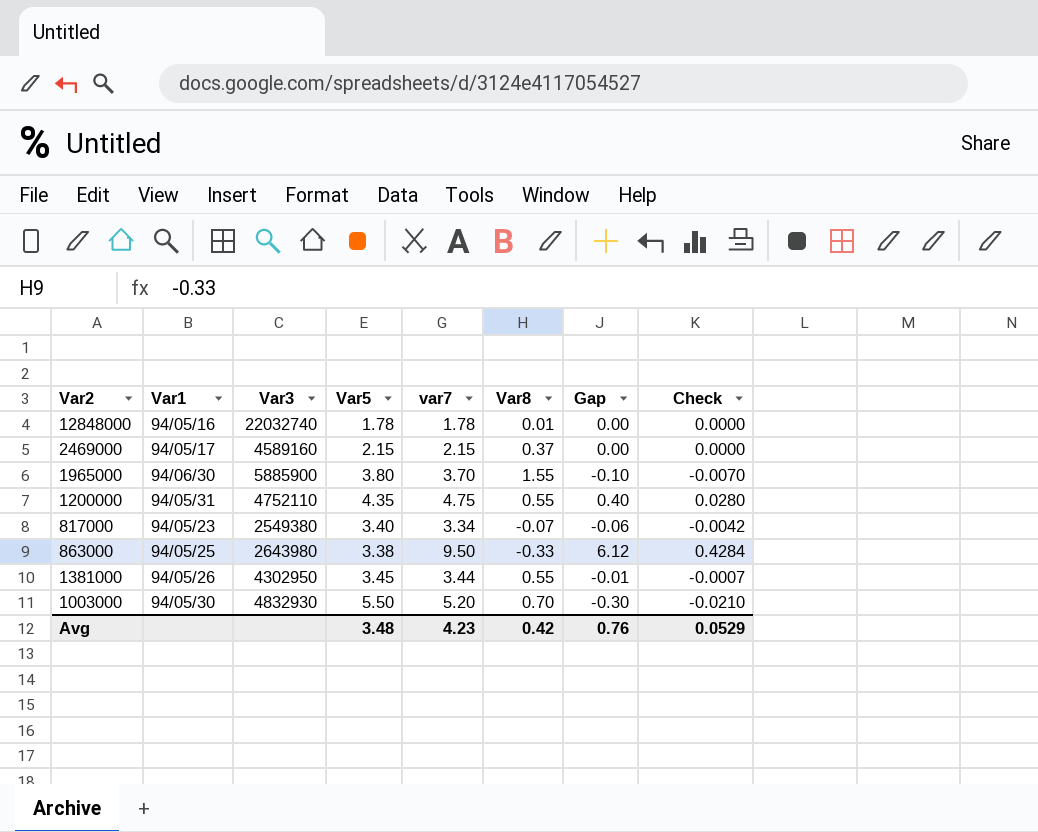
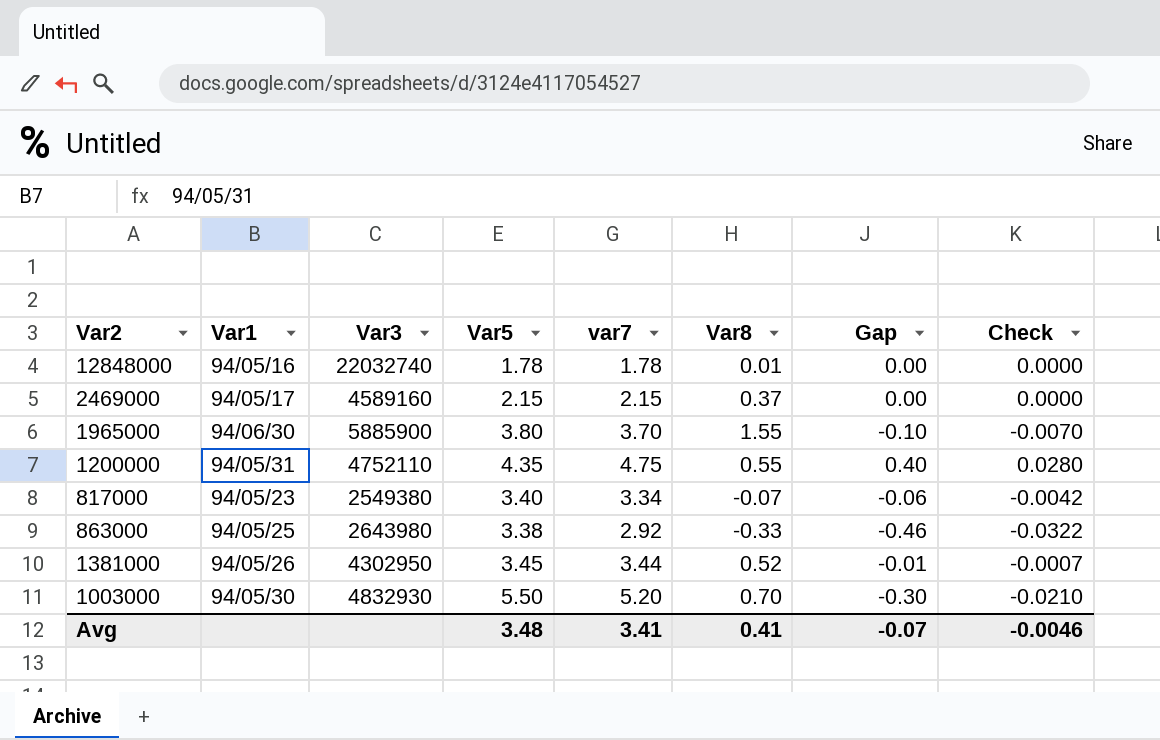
863000 | var7: 9.50 -> 2.92
863000 | Gap: 6.12 -> -0.46
863000 | Check: 0.4284 -> -0.0322
1381000 | Var8: 0.55 -> 0.52
Avg | var7: 4.23 -> 3.41
Avg | Var8: 0.42 -> 0.41
Avg | Gap: 0.76 -> -0.07
Avg | Check: 0.0529 -> -0.0046

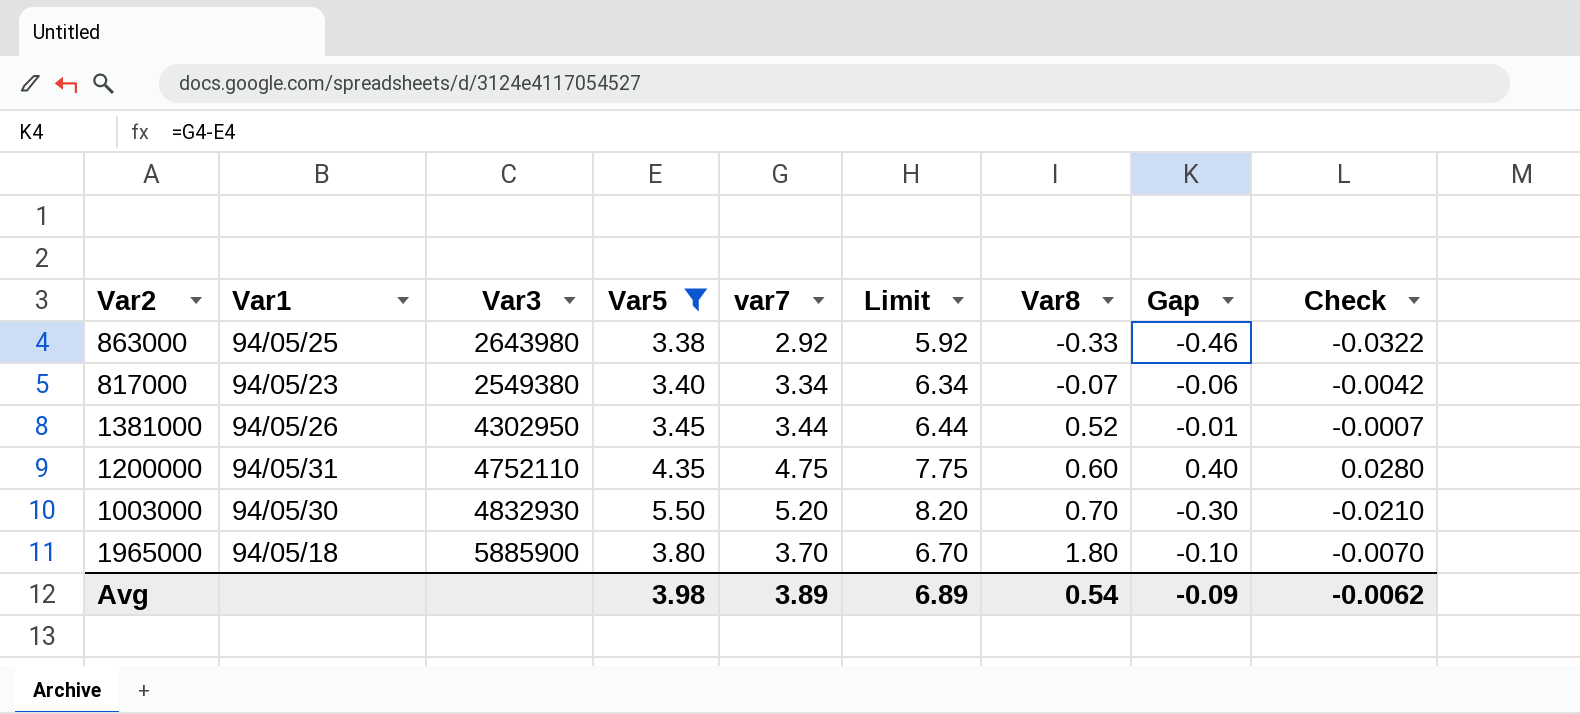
filter: none -> Var5 >= 3.38
row order: none -> Var8 ascending
column Limit | formula: none -> [var7] + 3
1200000 | Var8: 0.55 -> 0.60
1965000 | Var1: 94/06/30 -> 94/05/18
1965000 | Var8: 1.55 -> 1.80
Avg | Var5: 3.48 -> 3.98
Avg | var7: 3.41 -> 3.89
Avg | Var8: 0.41 -> 0.54
Avg | Gap: -0.07 -> -0.09
Avg | Check: -0.0046 -> -0.0062

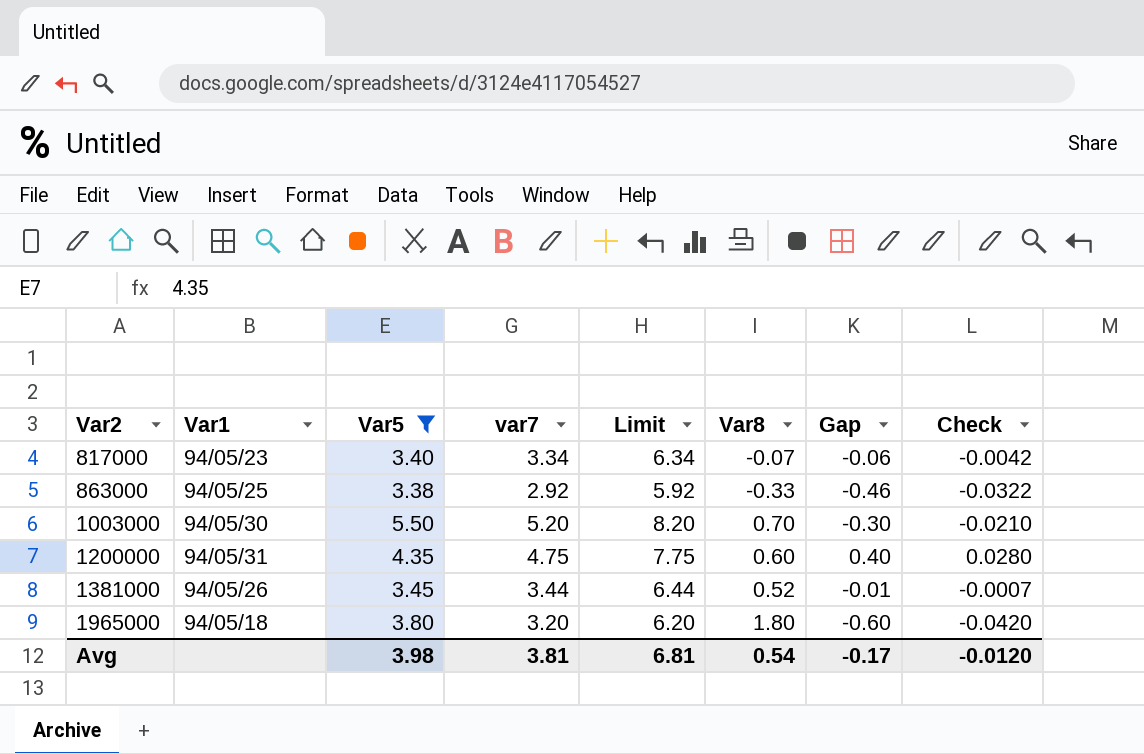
row order: Var8 ascending -> Var2 ascending
column Var3 | position: 3 -> none
1965000 | var7: 3.70 -> 3.20
1965000 | Limit: 6.70 -> 6.20
1965000 | Gap: -0.10 -> -0.60
1965000 | Check: -0.0070 -> -0.0420
Avg | var7: 3.89 -> 3.81
Avg | Limit: 6.89 -> 6.81
Avg | Gap: -0.09 -> -0.17
Avg | Check: -0.0062 -> -0.0120

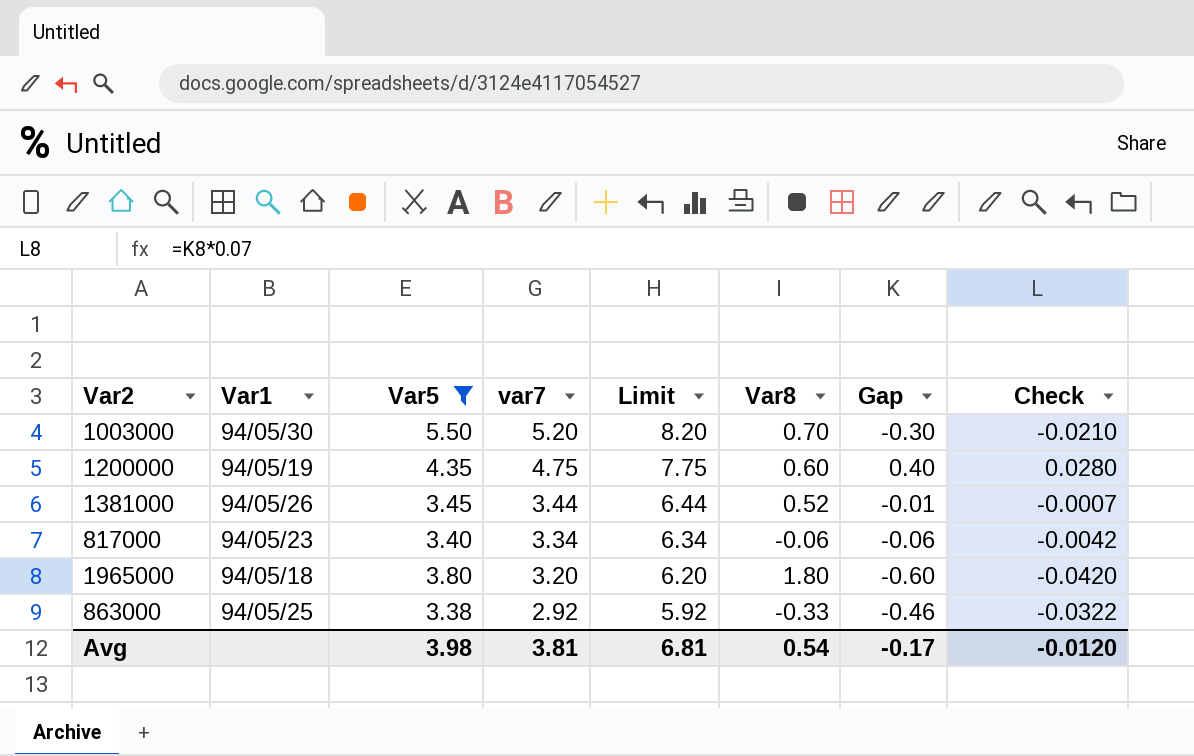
row order: Var2 ascending -> var7 descending
1200000 | Var1: 94/05/31 -> 94/05/19
817000 | Var8: -0.07 -> -0.06

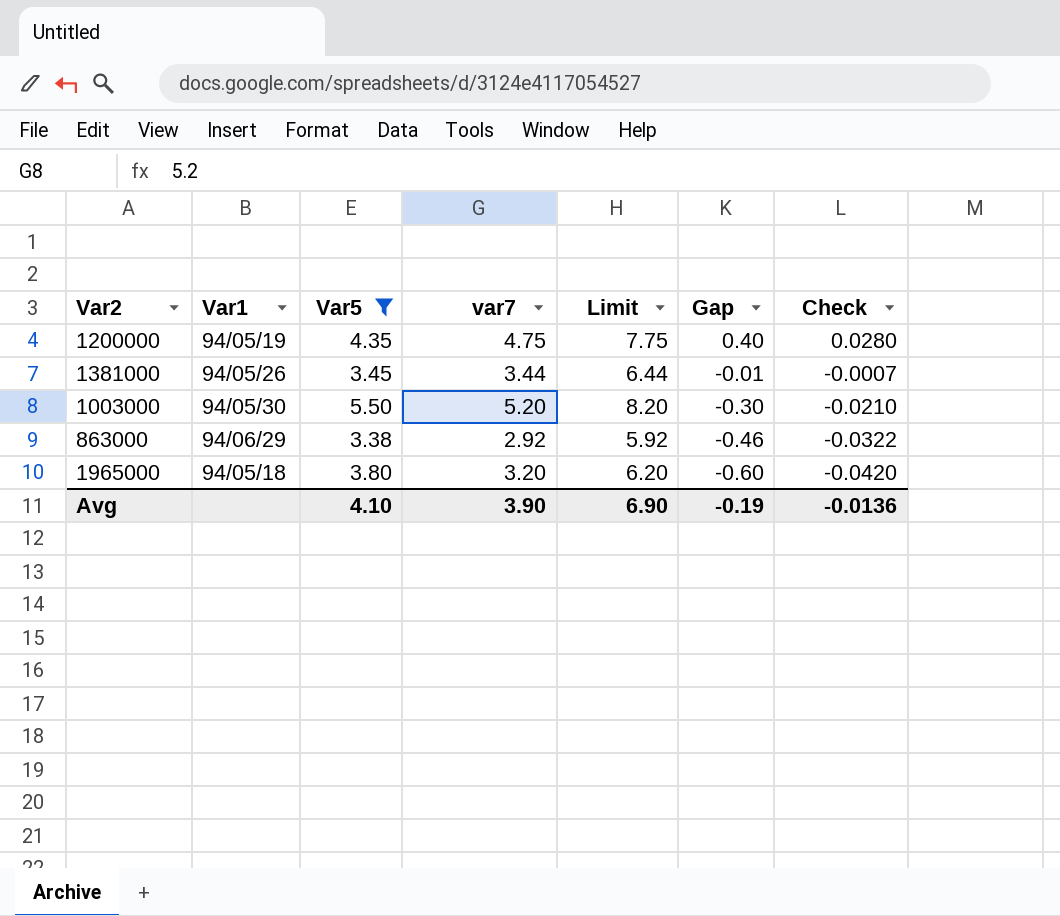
row order: var7 descending -> Gap descending
column Var8 | position: 6 -> none
row 817000: 94/05/23 | 3.40 | 3.34 | 6.34 | -0.06 | -0.06 | -0.0042 -> none
863000 | Var1: 94/05/25 -> 94/06/29
Avg | Var5: 3.98 -> 4.10
Avg | var7: 3.81 -> 3.90
Avg | Limit: 6.81 -> 6.90
Avg | Gap: -0.17 -> -0.19
Avg | Check: -0.0120 -> -0.0136

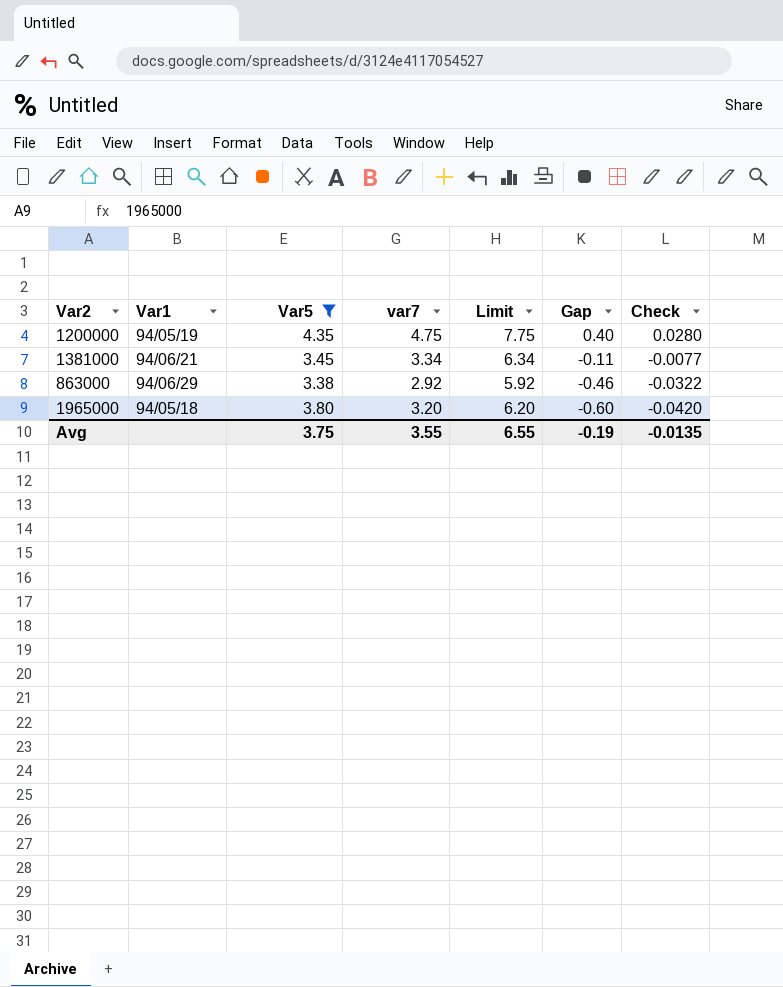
row 1003000: 94/05/30 | 5.50 | 5.20 | 8.20 | -0.30 | -0.0210 -> none
1381000 | Var1: 94/05/26 -> 94/06/21
1381000 | var7: 3.44 -> 3.34
1381000 | Limit: 6.44 -> 6.34
1381000 | Gap: -0.01 -> -0.11
1381000 | Check: -0.0007 -> -0.0077
Avg | Var5: 4.10 -> 3.75
Avg | var7: 3.90 -> 3.55
Avg | Limit: 6.90 -> 6.55
Avg | Check: -0.0136 -> -0.0135

